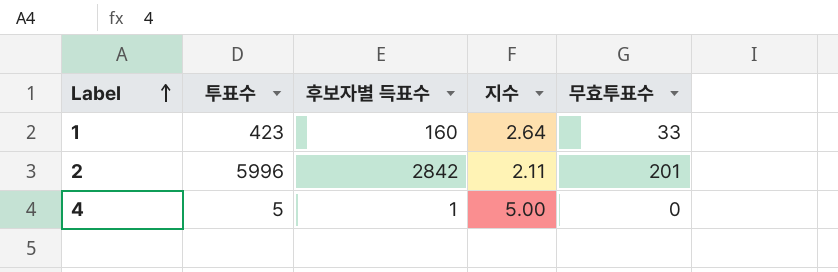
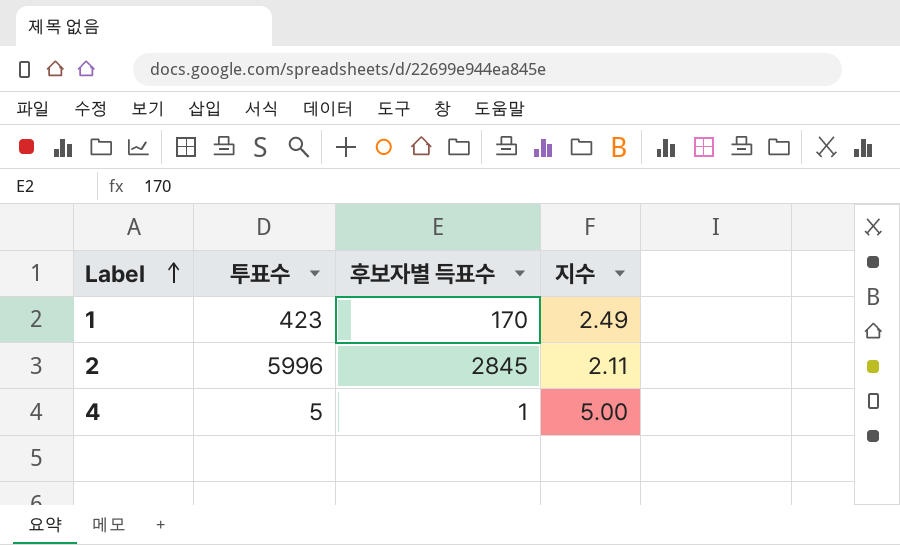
column 무효투표수 | position: 5 -> none
1 | 후보자별 득표수: 160 -> 170
1 | 지수: 2.64 -> 2.49
2 | 후보자별 득표수: 2842 -> 2845

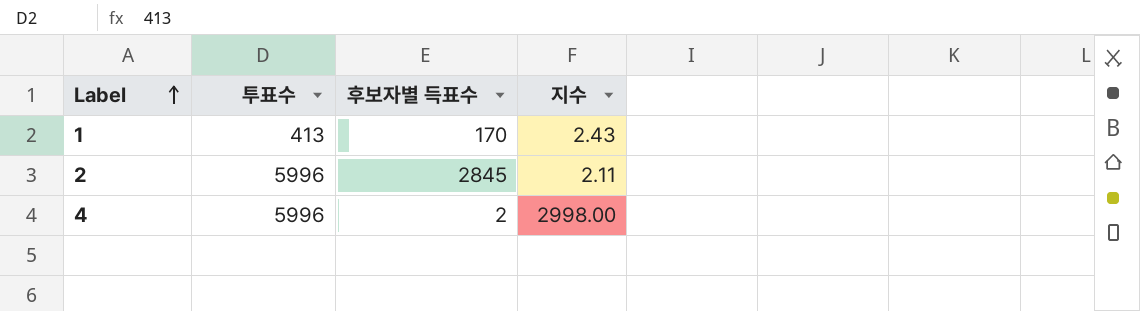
1 | 투표수: 423 -> 413
1 | 지수: 2.49 -> 2.43
4 | 투표수: 5 -> 5996
4 | 후보자별 득표수: 1 -> 2
4 | 지수: 5.00 -> 2998.00

